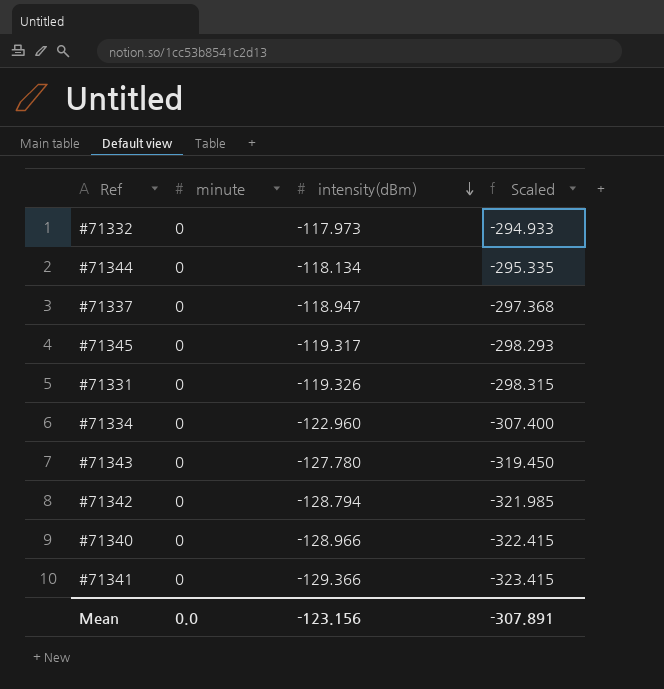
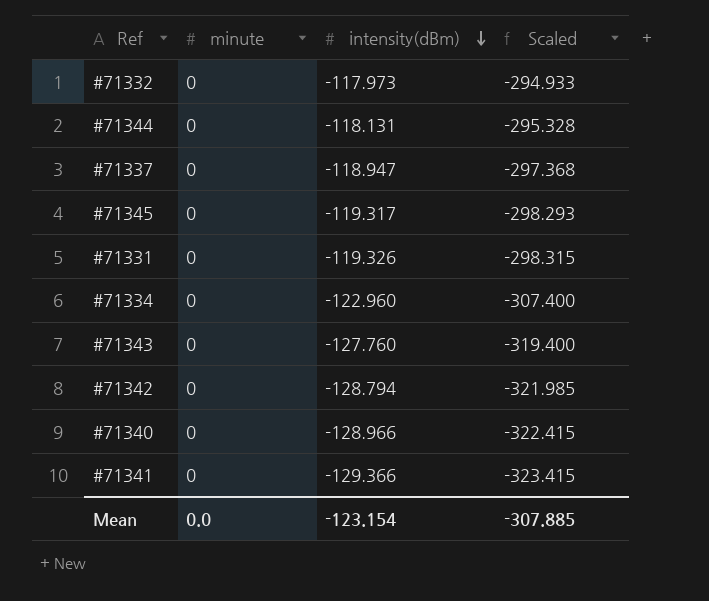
#71344 | intensity(dBm): -118.134 -> -118.131
#71344 | Scaled: -295.335 -> -295.328
#71343 | intensity(dBm): -127.780 -> -127.760
#71343 | Scaled: -319.450 -> -319.400
Mean | intensity(dBm): -123.156 -> -123.154
Mean | Scaled: -307.891 -> -307.885

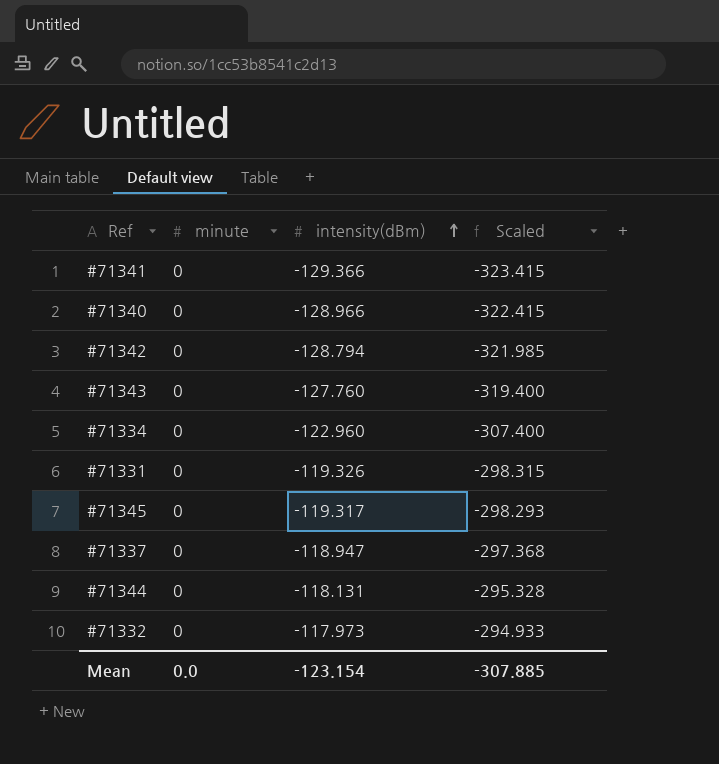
row order: intensity(dBm) descending -> intensity(dBm) ascending

